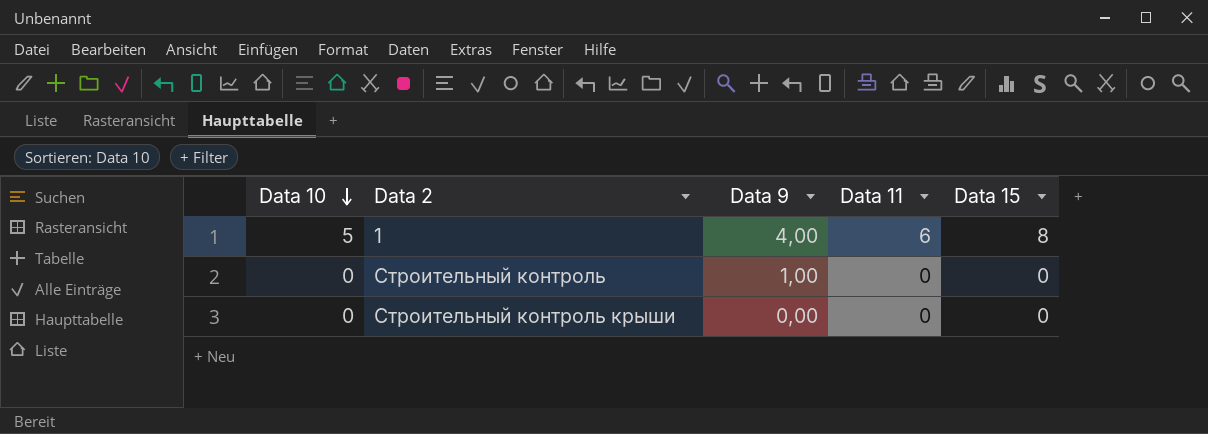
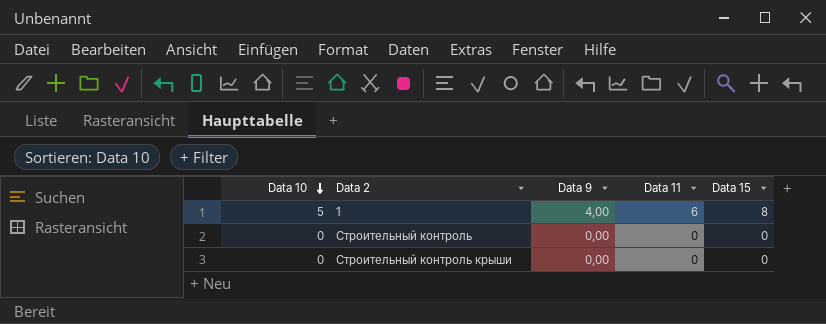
Строительный контроль | Data 9: 1,00 -> 0,00

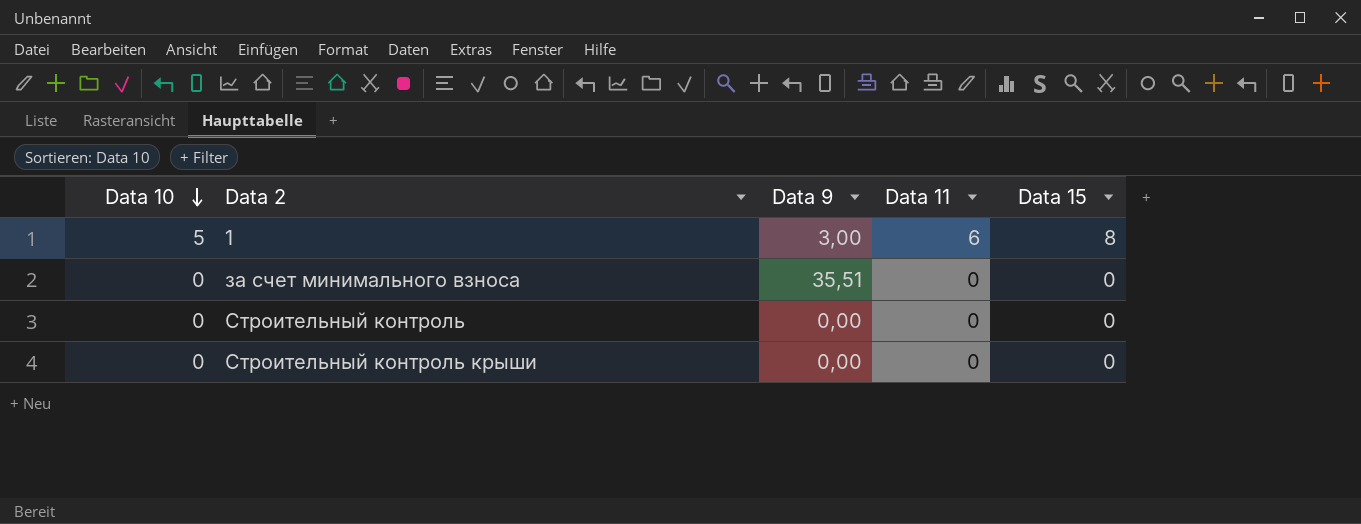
1 | Data 9: 4,00 -> 3,00
row за счет минимального взноса: none -> 0 | 35,51 | 0 | 0

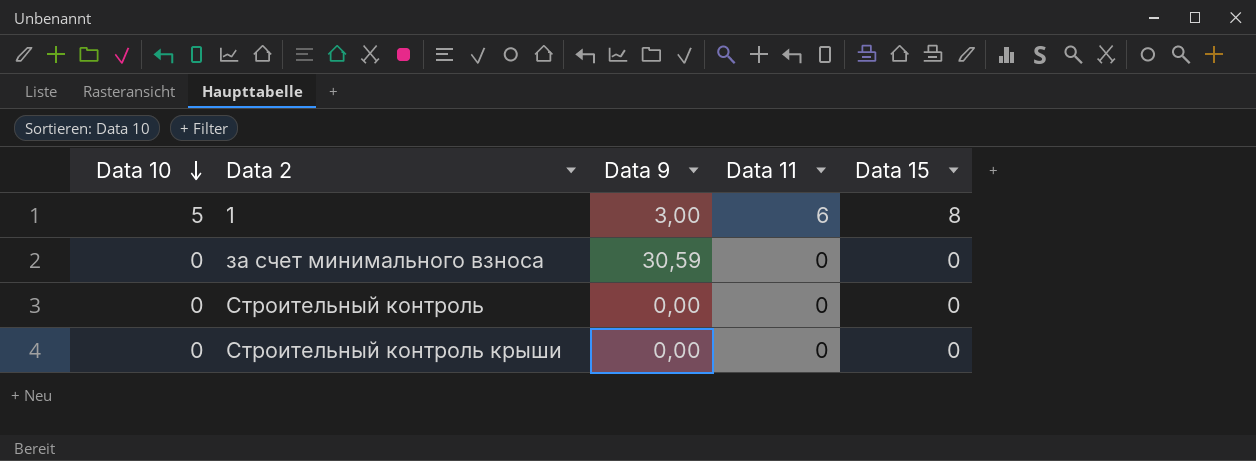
за счет минимального взноса | Data 9: 35,51 -> 30,59

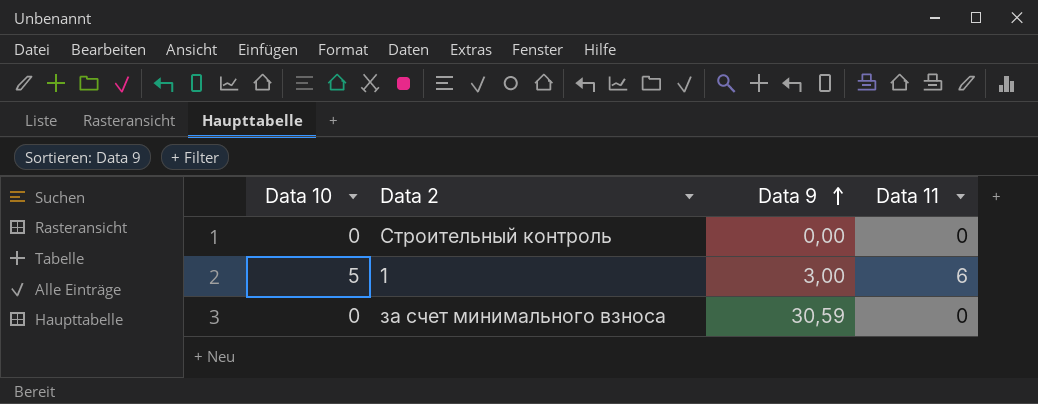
row order: Data 10 descending -> Data 9 ascending
column Data 15 | position: 5 -> none
row Строительный контроль крыши: 0 | 0,00 | 0 | 0 -> none

